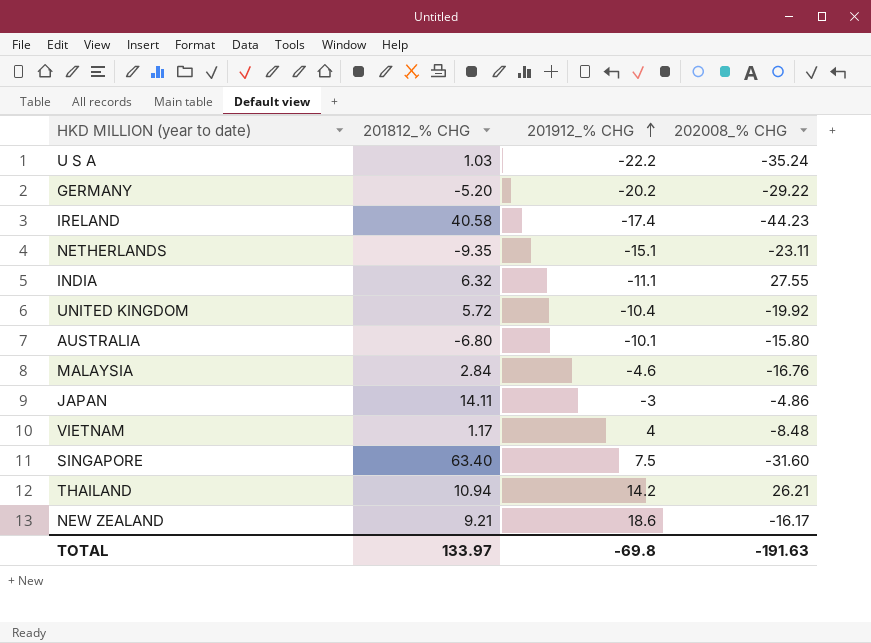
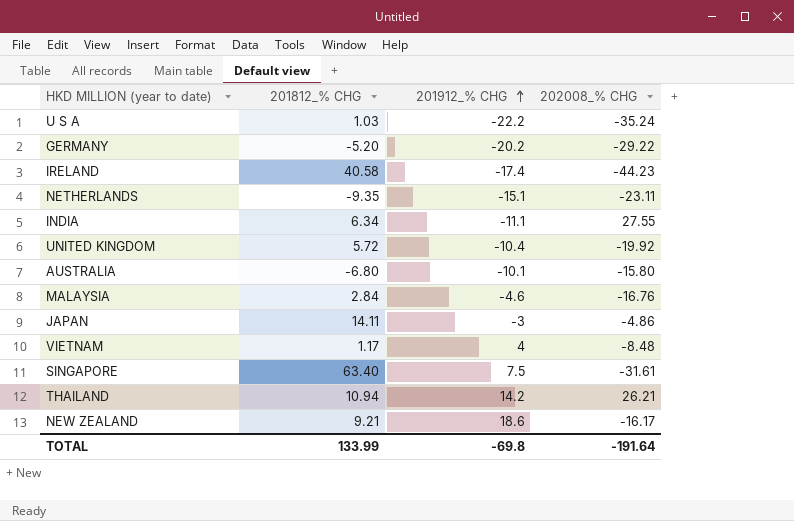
INDIA | 201812_% CHG: 6.32 -> 6.34
SINGAPORE | 202008_% CHG: -31.60 -> -31.61
TOTAL | 201812_% CHG: 133.97 -> 133.99
TOTAL | 202008_% CHG: -191.63 -> -191.64

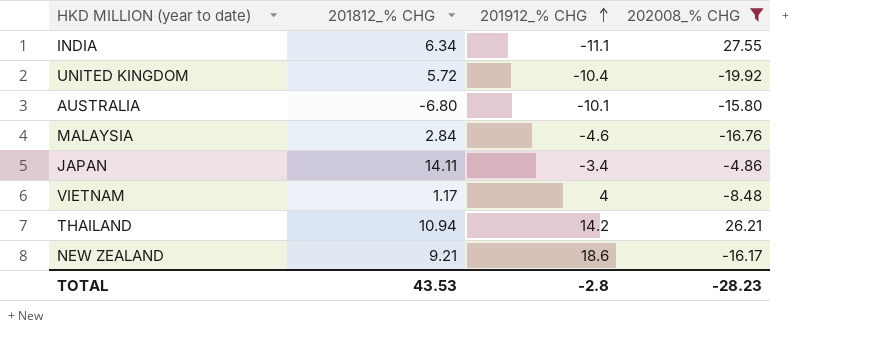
filter: none -> 202008_% CHG >= -19.92
JAPAN | 201912_% CHG: -3 -> -3.4
TOTAL | 201812_% CHG: 133.99 -> 43.53
TOTAL | 201912_% CHG: -69.8 -> -2.8
TOTAL | 202008_% CHG: -191.64 -> -28.23

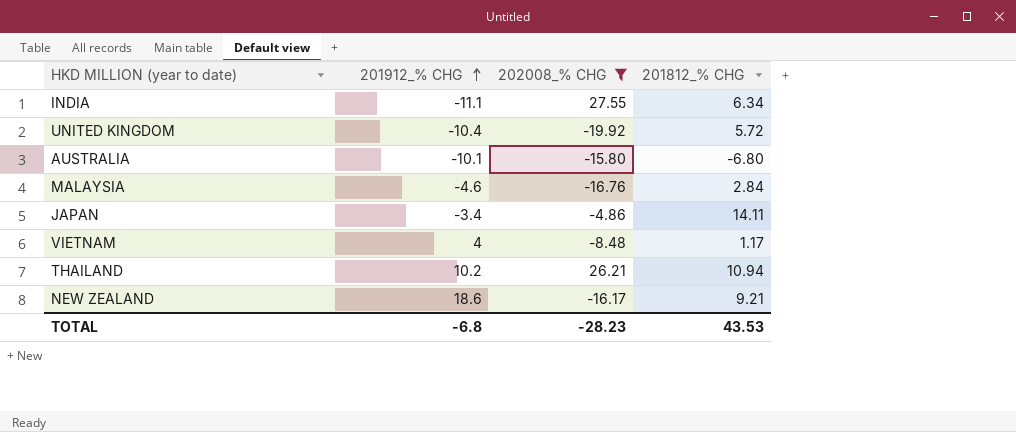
column 201812_% CHG | position: 2 -> 4
THAILAND | 201912_% CHG: 14.2 -> 10.2
TOTAL | 201912_% CHG: -2.8 -> -6.8

